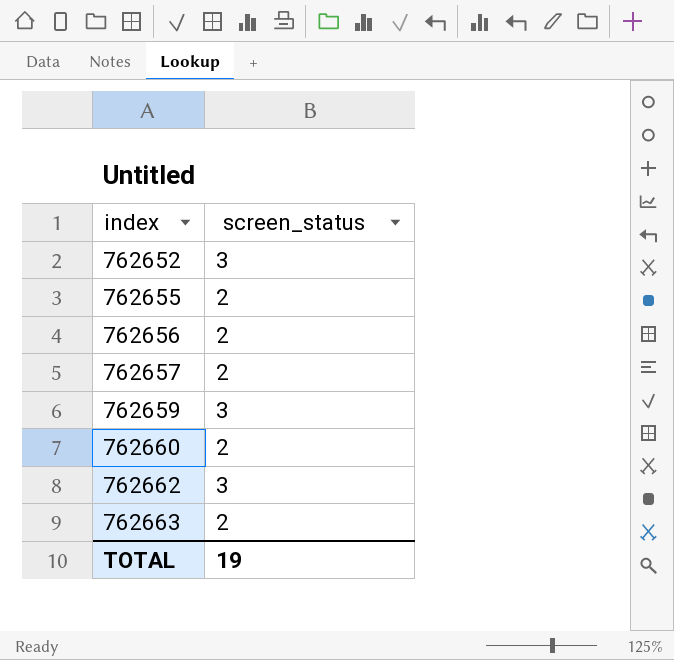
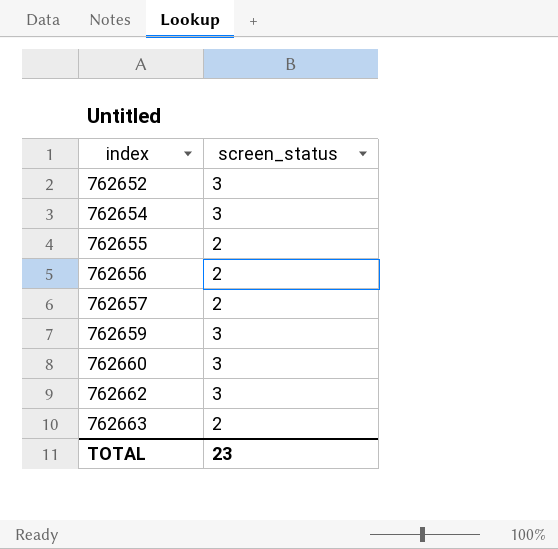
row 762654: none -> 3
762660 | screen_status: 2 -> 3
TOTAL | screen_status: 19 -> 23

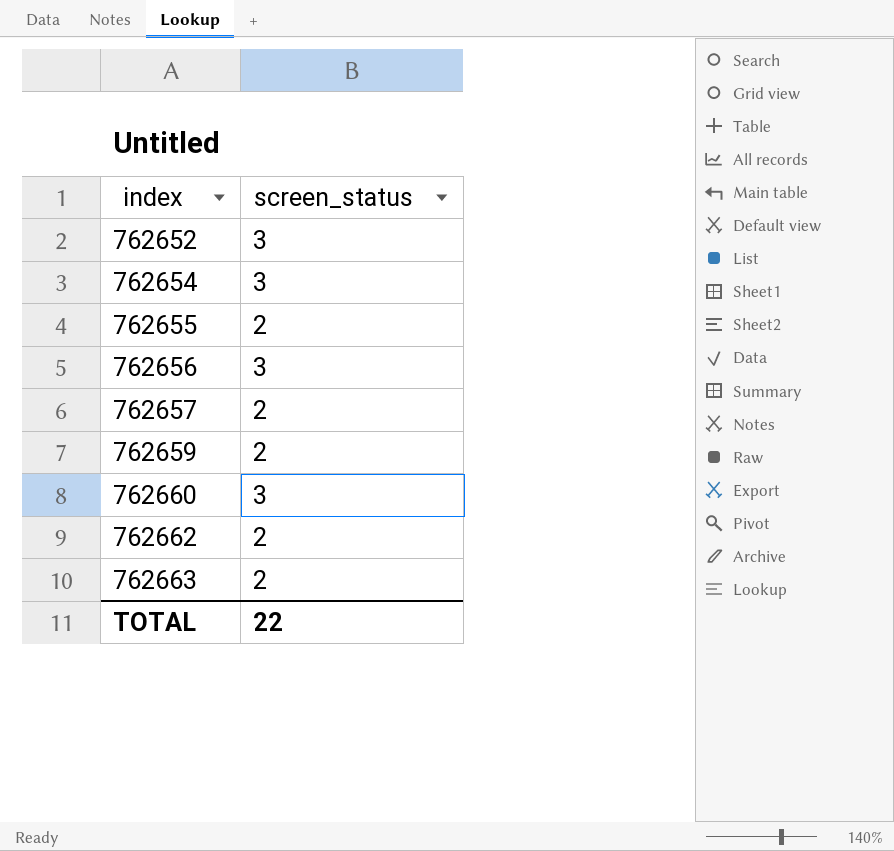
762656 | screen_status: 2 -> 3
762659 | screen_status: 3 -> 2
762662 | screen_status: 3 -> 2
TOTAL | screen_status: 23 -> 22

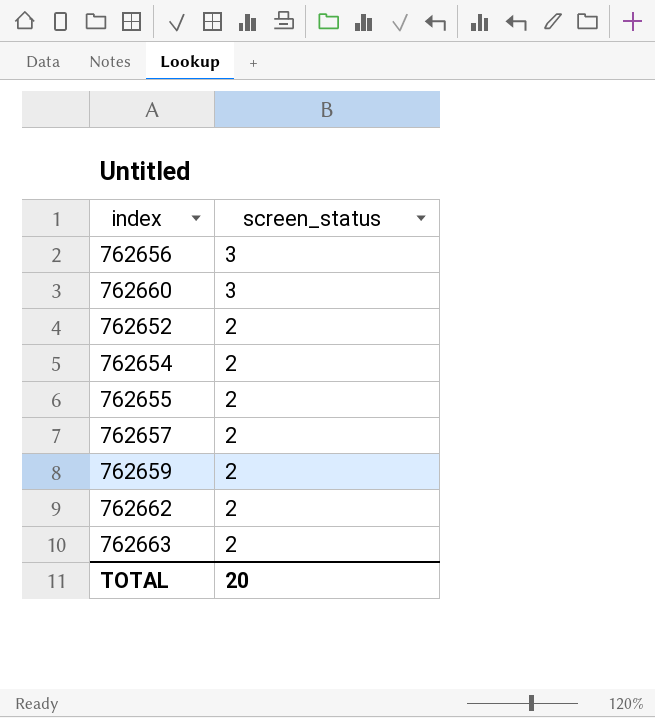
row order: index ascending -> screen_status descending
762652 | screen_status: 3 -> 2
762654 | screen_status: 3 -> 2
TOTAL | screen_status: 22 -> 20

